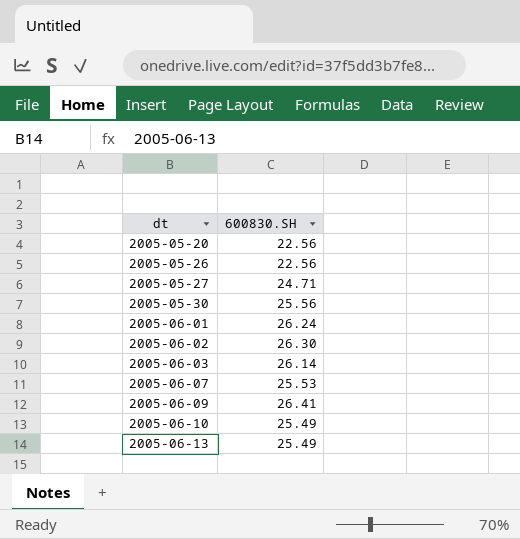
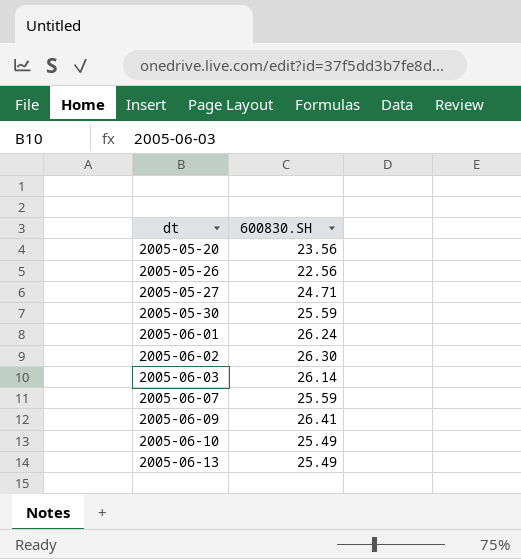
2005-05-20 | 600830.SH: 22.56 -> 23.56
2005-05-30 | 600830.SH: 25.56 -> 25.59
2005-06-07 | 600830.SH: 25.53 -> 25.59

